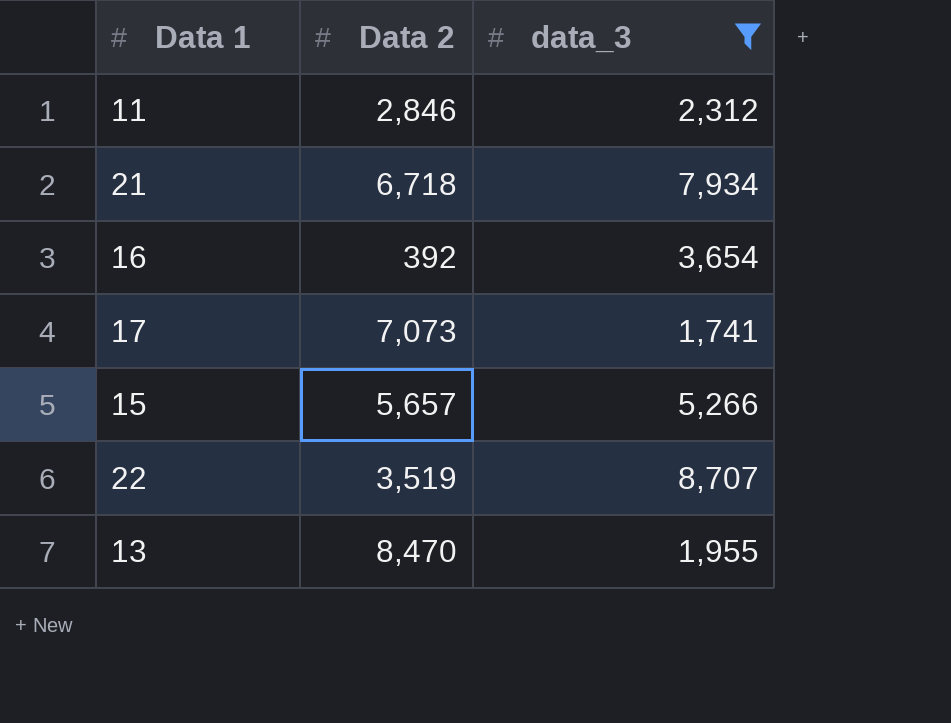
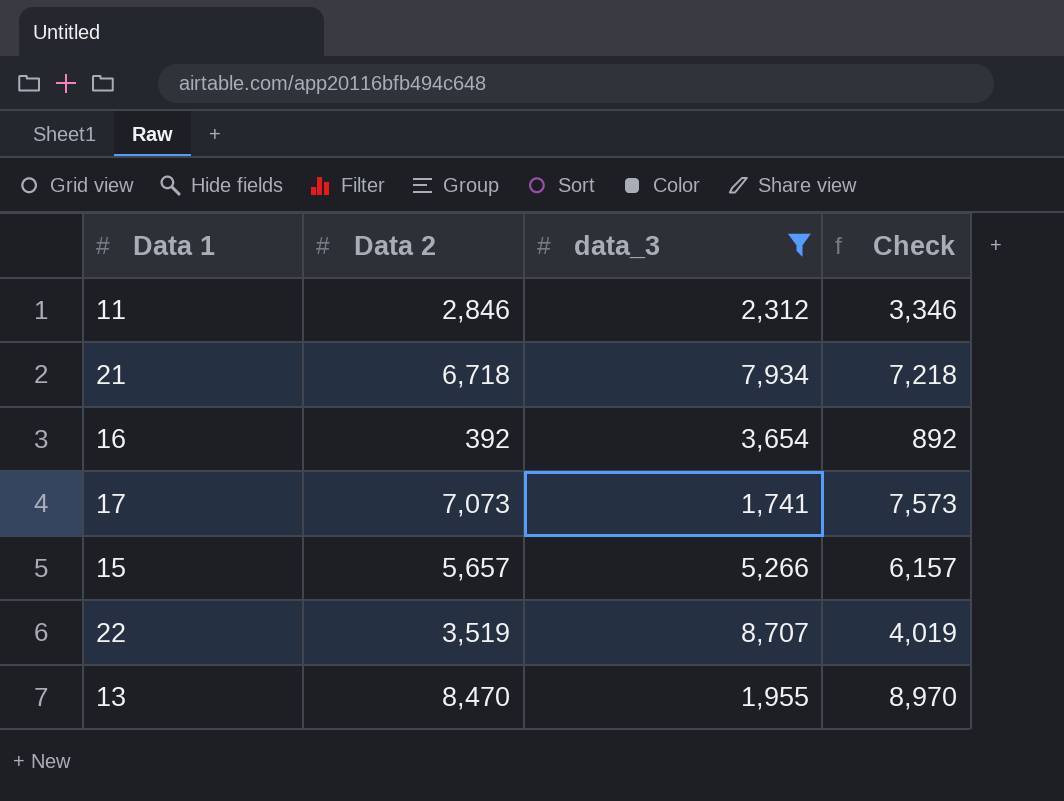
column Check | formula: none -> [Data 2] + 500

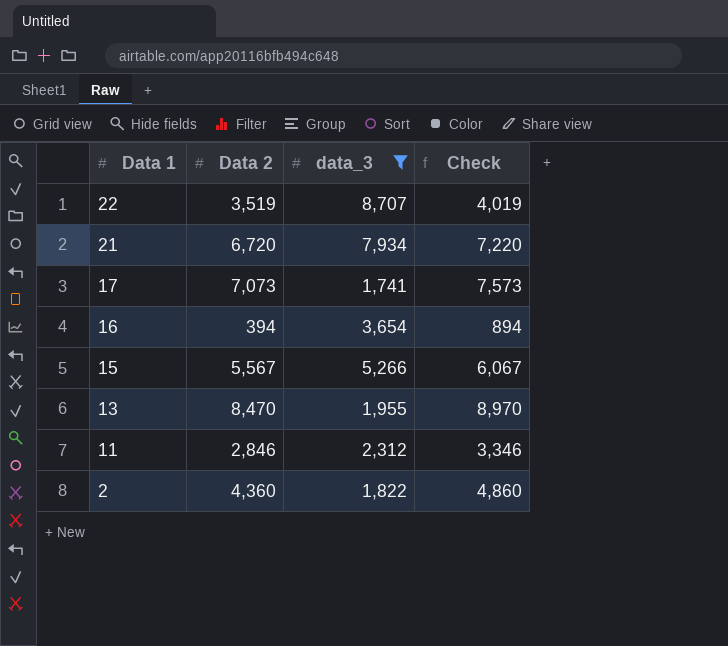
row order: none -> Data 1 descending
21 | Data 2: 6,718 -> 6,720
21 | Check: 7,218 -> 7,220
16 | Data 2: 392 -> 394
16 | Check: 892 -> 894
15 | Data 2: 5,657 -> 5,567
15 | Check: 6,157 -> 6,067
row 2: none -> 4,360 | 1,822 | 4,860

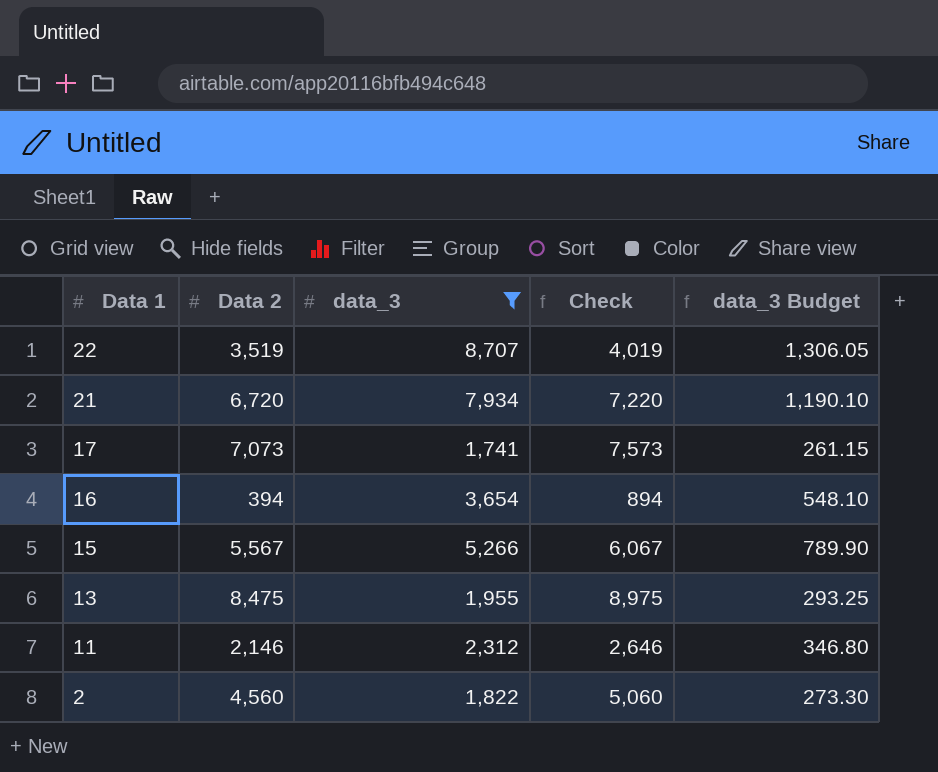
column data_3 Budget | formula: none -> [data_3] * 0.15
13 | Data 2: 8,470 -> 8,475
13 | Check: 8,970 -> 8,975
11 | Data 2: 2,846 -> 2,146
11 | Check: 3,346 -> 2,646
2 | Data 2: 4,360 -> 4,560
2 | Check: 4,860 -> 5,060

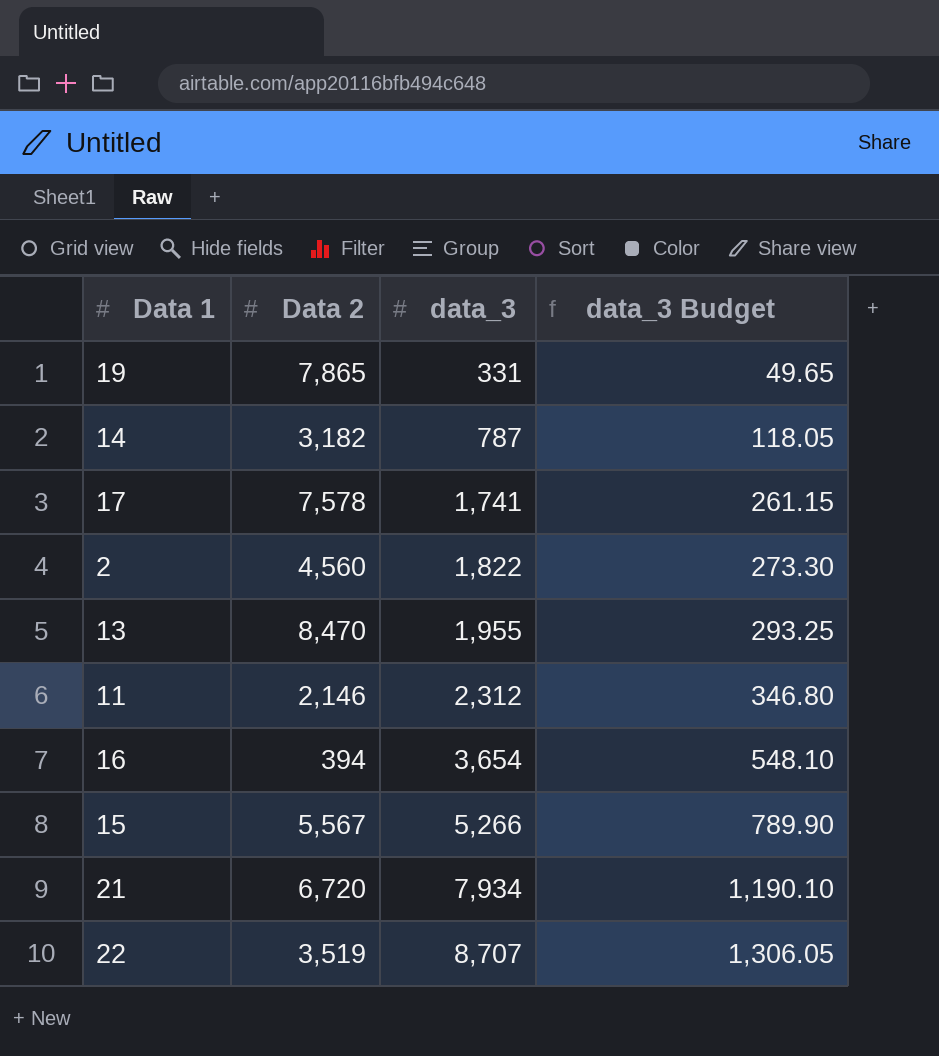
filter: data_3 >= 1,741 -> none
row order: Data 1 descending -> data_3 ascending
column Check | formula: [Data 2] + 500 -> none
17 | Data 2: 7,073 -> 7,578
13 | Data 2: 8,475 -> 8,470

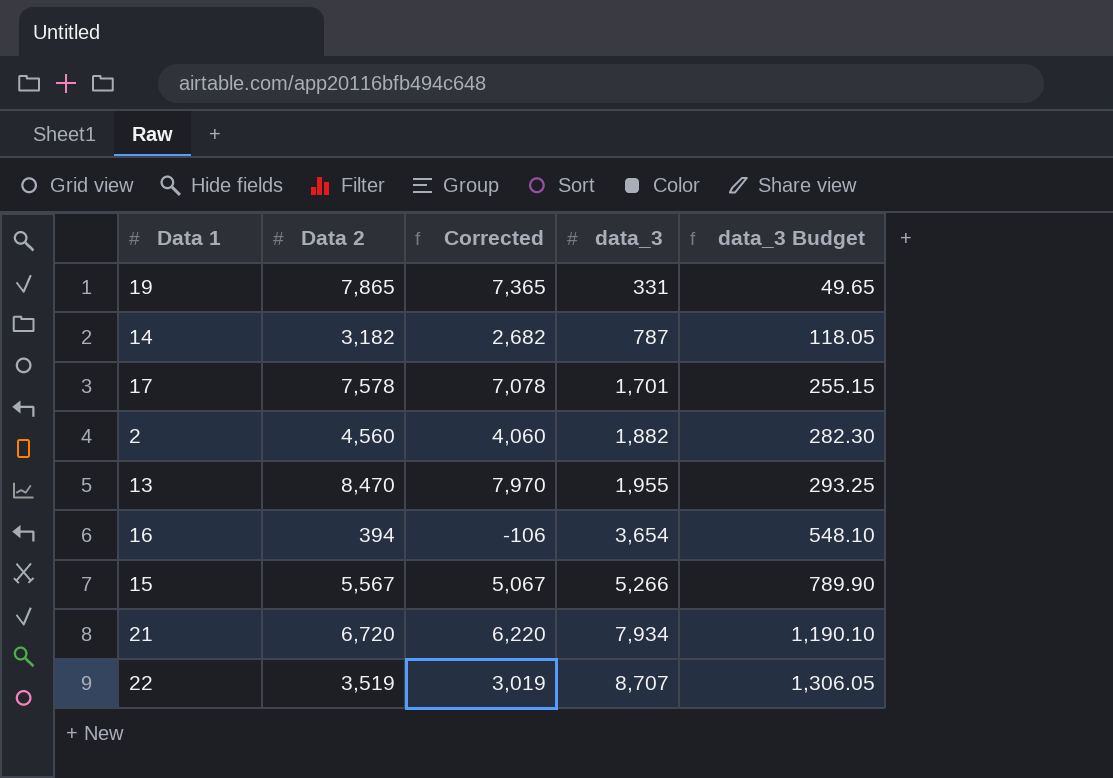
column Corrected | formula: none -> [Data 2] - 500
row 11: 2,146 | 2,312 | 346.80 -> none
17 | data_3: 1,741 -> 1,701
17 | data_3 Budget: 261.15 -> 255.15
2 | data_3: 1,822 -> 1,882
2 | data_3 Budget: 273.30 -> 282.30

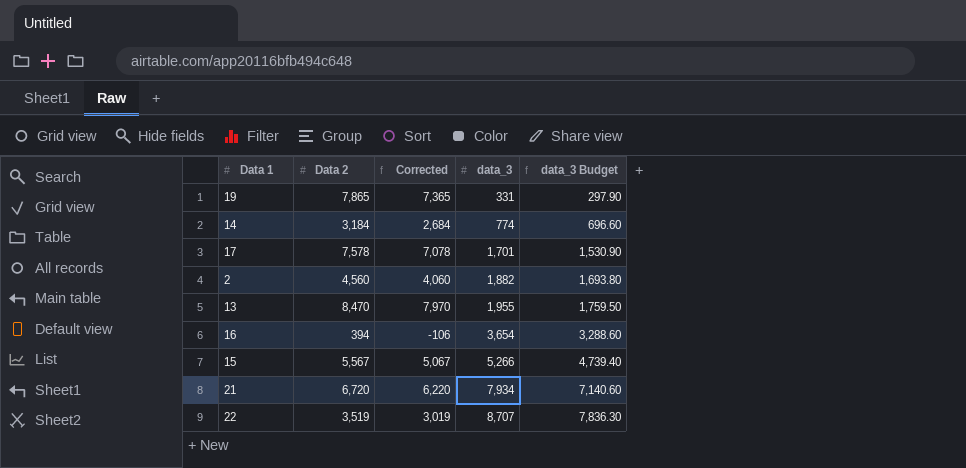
column data_3 Budget | formula: [data_3] * 0.15 -> [data_3] * 0.9
14 | Data 2: 3,182 -> 3,184
14 | Corrected: 2,682 -> 2,684
14 | data_3: 787 -> 774

